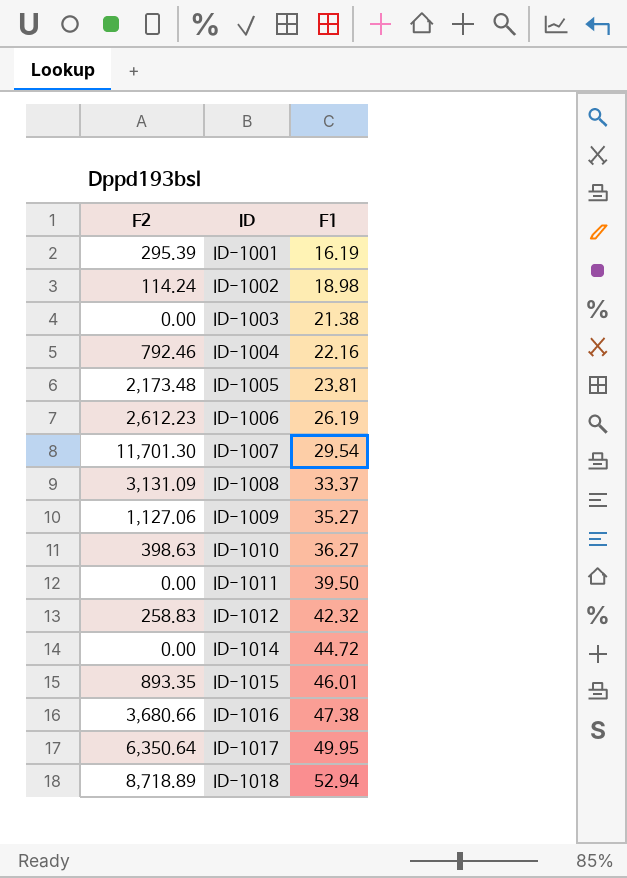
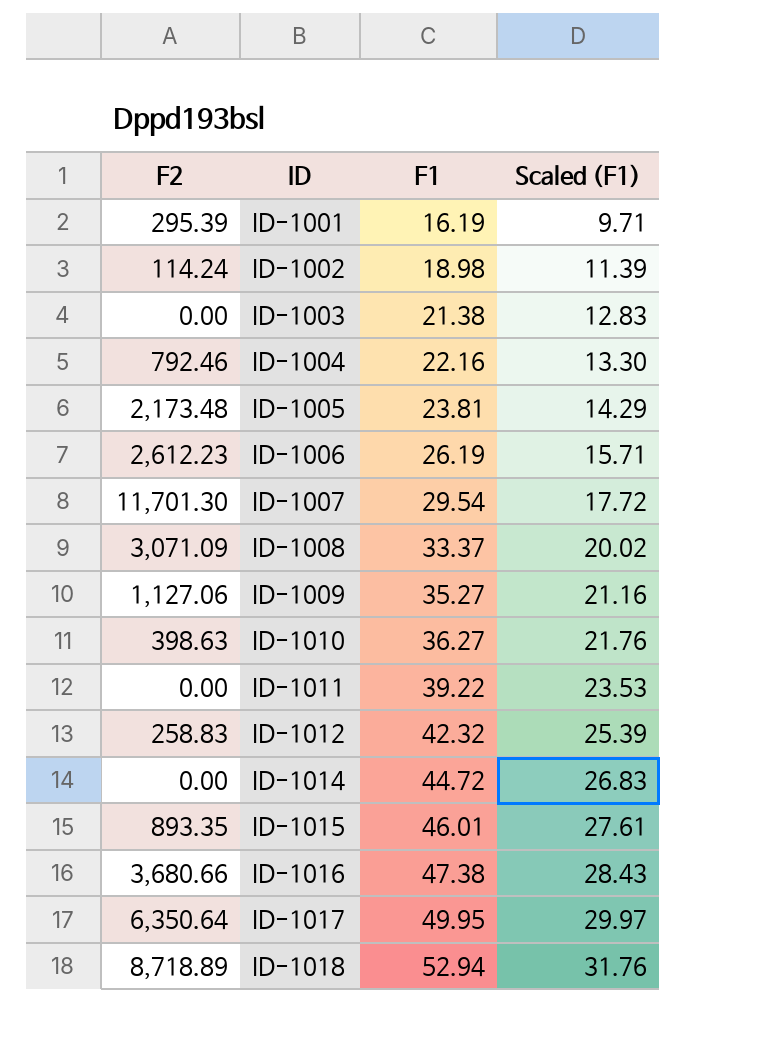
column Scaled (F1) | formula: none -> [F1] * 0.6
ID-1008 | F2: 3,131.09 -> 3,071.09
ID-1011 | F1: 39.50 -> 39.22

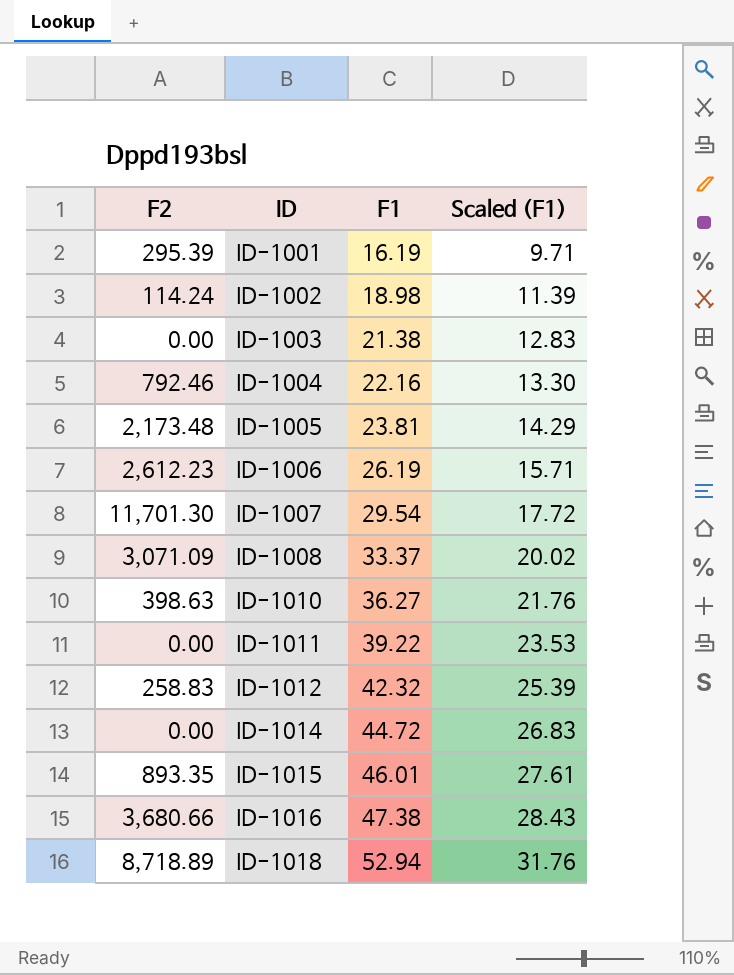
row ID-1009: 1,127.06 | 35.27 | 21.16 -> none
row ID-1017: 6,350.64 | 49.95 | 29.97 -> none

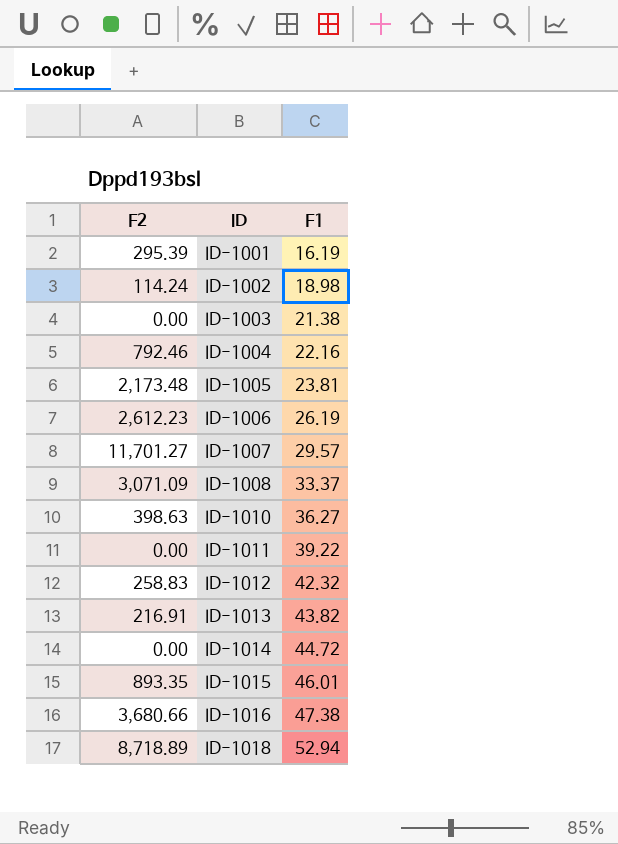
column Scaled (F1) | formula: [F1] * 0.6 -> none
ID-1007 | F2: 11,701.30 -> 11,701.27
ID-1007 | F1: 29.54 -> 29.57
row ID-1013: none -> 216.91 | 43.82

